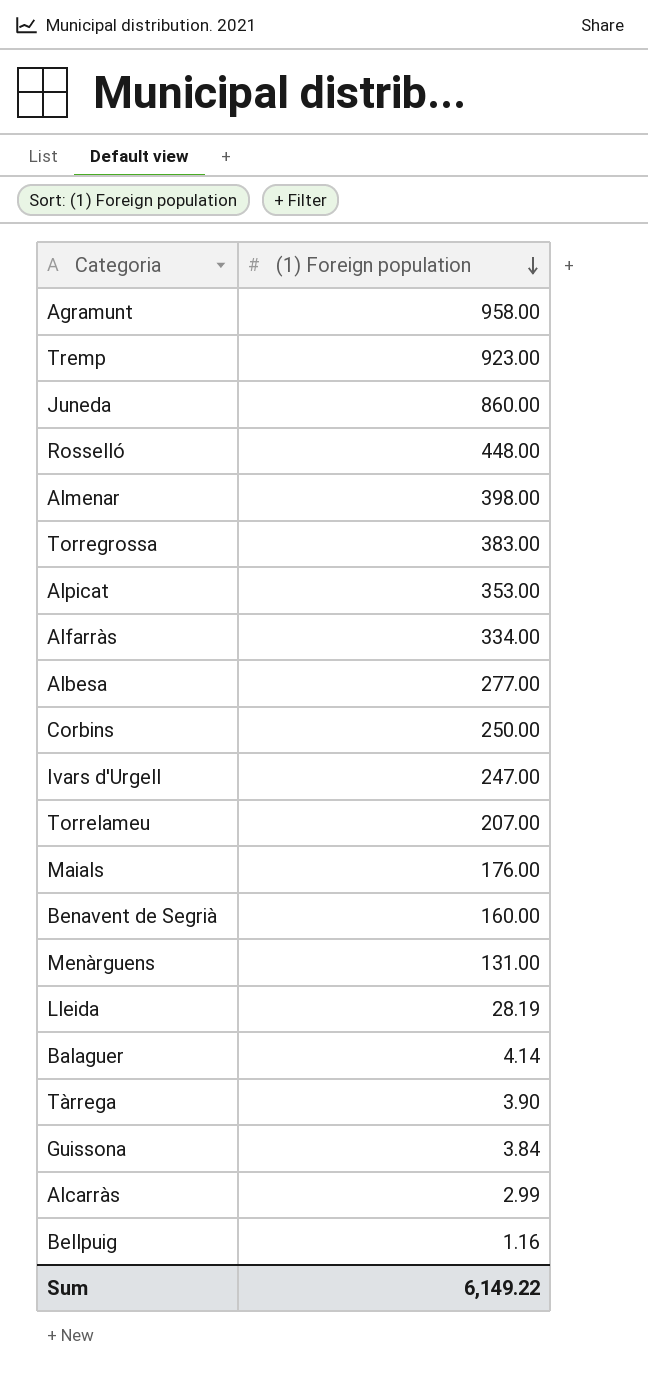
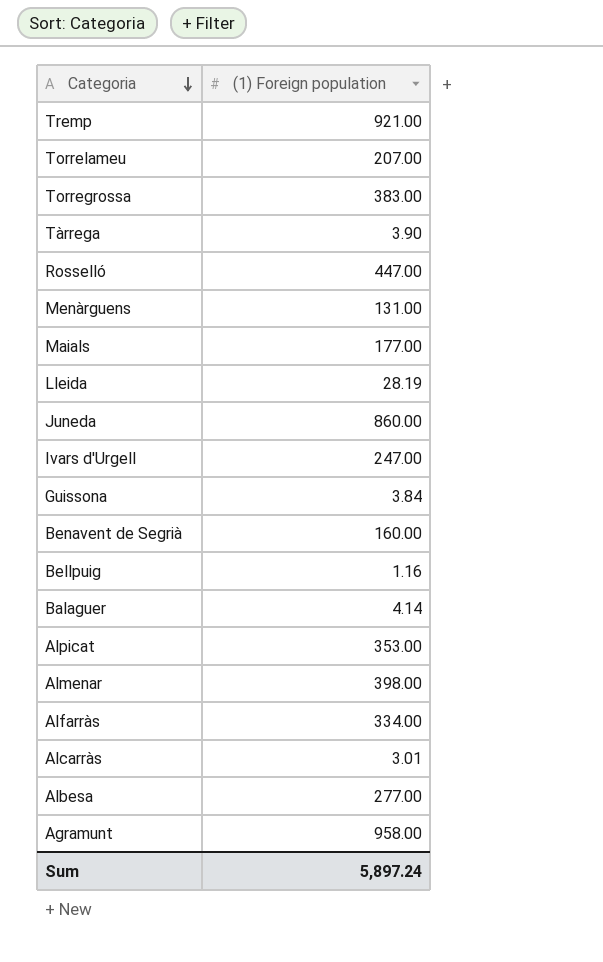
row order: (1) Foreign population descending -> Categoria descending
row Corbins: 250.00 -> none
Tremp | (1) Foreign population: 923.00 -> 921.00
Rosselló | (1) Foreign population: 448.00 -> 447.00
Maials | (1) Foreign population: 176.00 -> 177.00
Alcarràs | (1) Foreign population: 2.99 -> 3.01
Sum | (1) Foreign population: 6,149.22 -> 5,897.24

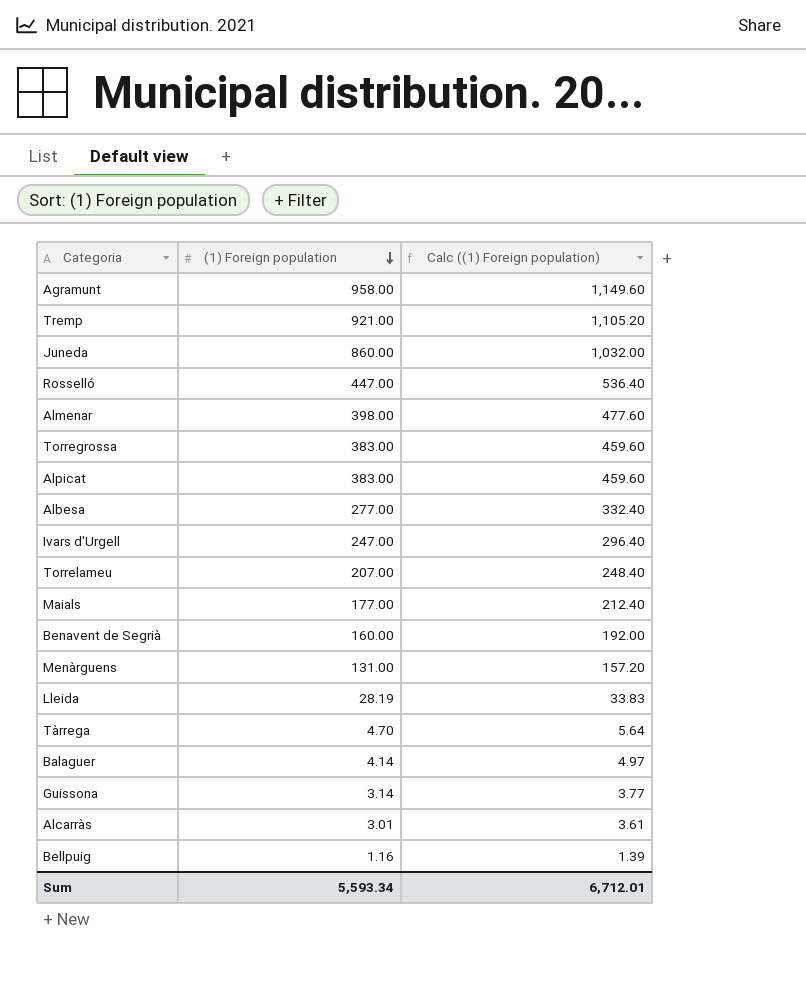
row order: Categoria descending -> (1) Foreign population descending
column Calc ((1) Foreign population) | formula: none -> [(1) Foreign population] * 1.2
row Alfarràs: 334.00 -> none
Alpicat | (1) Foreign population: 353.00 -> 383.00
Tàrrega | (1) Foreign population: 3.90 -> 4.70
Guissona | (1) Foreign population: 3.84 -> 3.14
Sum | (1) Foreign population: 5,897.24 -> 5,593.34

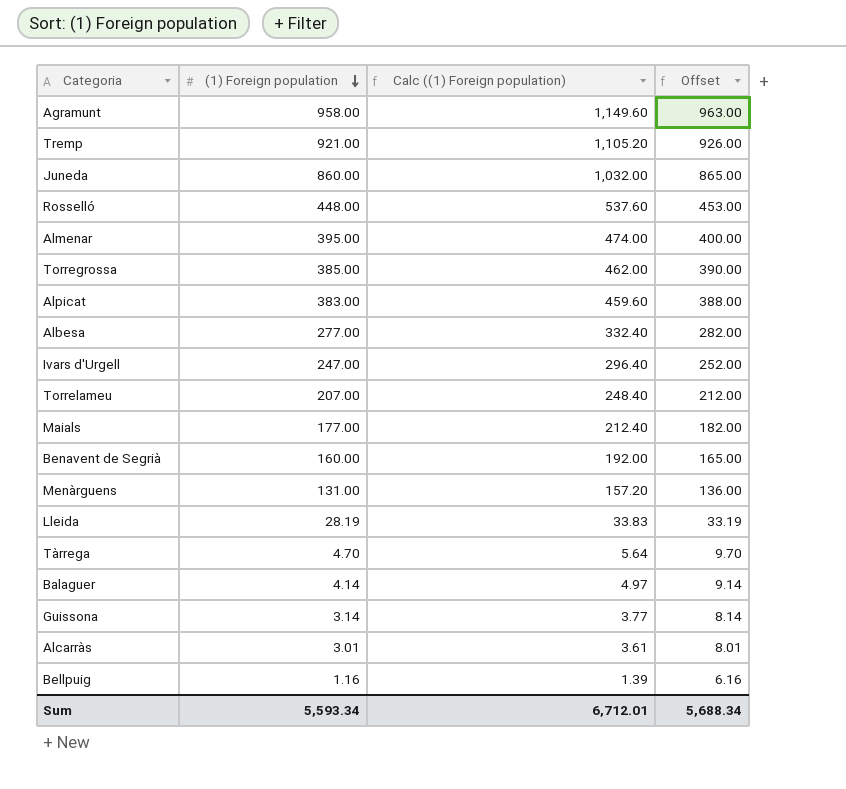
column Offset | formula: none -> [(1) Foreign population] + 5
Rosselló | (1) Foreign population: 447.00 -> 448.00
Rosselló | Calc ((1) Foreign population): 536.40 -> 537.60
Almenar | (1) Foreign population: 398.00 -> 395.00
Almenar | Calc ((1) Foreign population): 477.60 -> 474.00
Torregrossa | (1) Foreign population: 383.00 -> 385.00
Torregrossa | Calc ((1) Foreign population): 459.60 -> 462.00

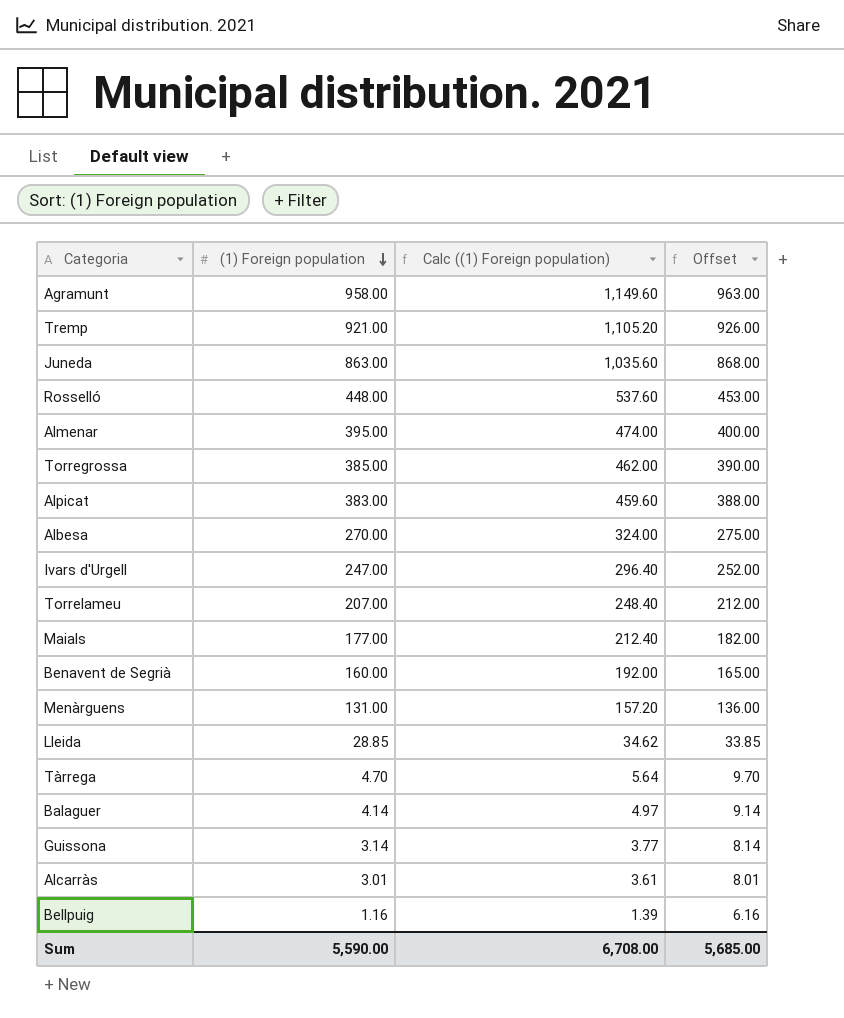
Juneda | (1) Foreign population: 860.00 -> 863.00
Juneda | Calc ((1) Foreign population): 1,032.00 -> 1,035.60
Juneda | Offset: 865.00 -> 868.00
Albesa | (1) Foreign population: 277.00 -> 270.00
Albesa | Calc ((1) Foreign population): 332.40 -> 324.00
Albesa | Offset: 282.00 -> 275.00
Lleida | (1) Foreign population: 28.19 -> 28.85
Lleida | Calc ((1) Foreign population): 33.83 -> 34.62
Lleida | Offset: 33.19 -> 33.85
Sum | (1) Foreign population: 5,593.34 -> 5,590.00
Sum | Calc ((1) Foreign population): 6,712.01 -> 6,708.00
Sum | Offset: 5,688.34 -> 5,685.00

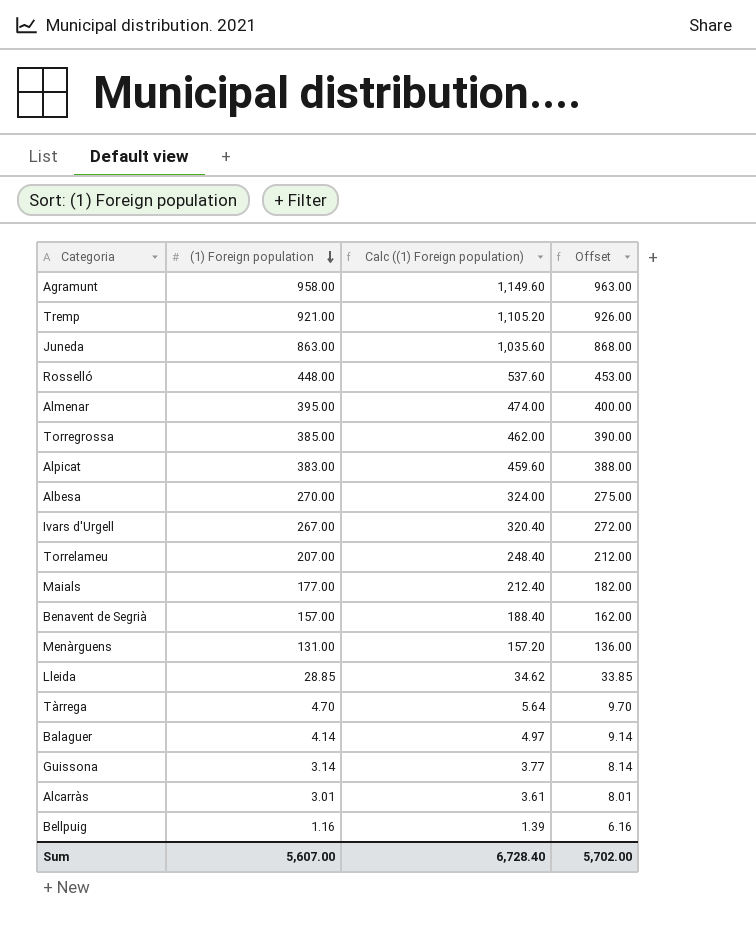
Ivars d'Urgell | (1) Foreign population: 247.00 -> 267.00
Ivars d'Urgell | Calc ((1) Foreign population): 296.40 -> 320.40
Ivars d'Urgell | Offset: 252.00 -> 272.00
Benavent de Segrià | (1) Foreign population: 160.00 -> 157.00
Benavent de Segrià | Calc ((1) Foreign population): 192.00 -> 188.40
Benavent de Segrià | Offset: 165.00 -> 162.00
Sum | (1) Foreign population: 5,590.00 -> 5,607.00
Sum | Calc ((1) Foreign population): 6,708.00 -> 6,728.40
Sum | Offset: 5,685.00 -> 5,702.00

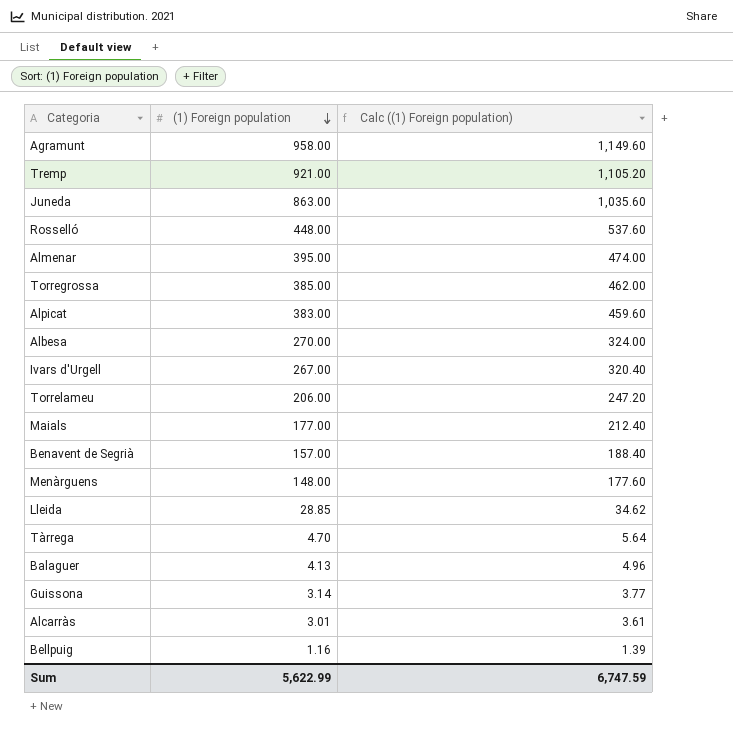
column Offset | formula: [(1) Foreign population] + 5 -> none
Torrelameu | (1) Foreign population: 207.00 -> 206.00
Torrelameu | Calc ((1) Foreign population): 248.40 -> 247.20
Menàrguens | (1) Foreign population: 131.00 -> 148.00
Menàrguens | Calc ((1) Foreign population): 157.20 -> 177.60
Balaguer | (1) Foreign population: 4.14 -> 4.13
Balaguer | Calc ((1) Foreign population): 4.97 -> 4.96
Sum | (1) Foreign population: 5,607.00 -> 5,622.99
Sum | Calc ((1) Foreign population): 6,728.40 -> 6,747.59

